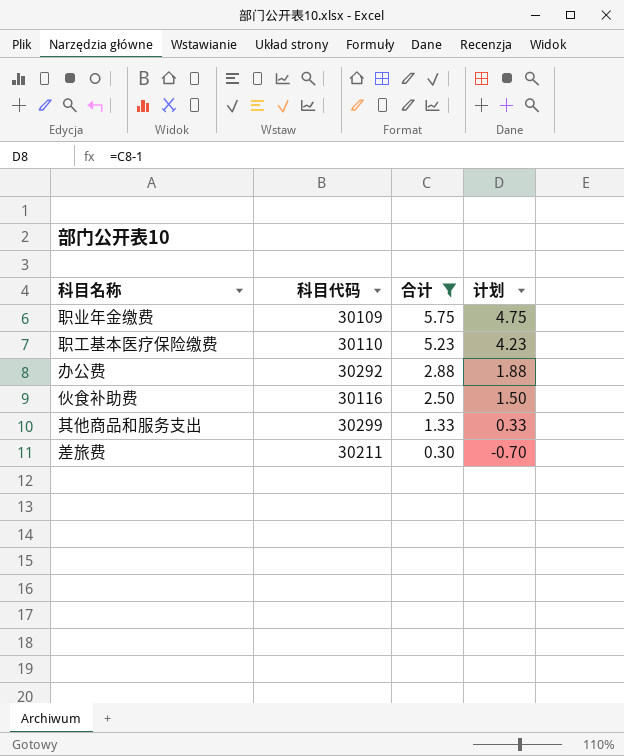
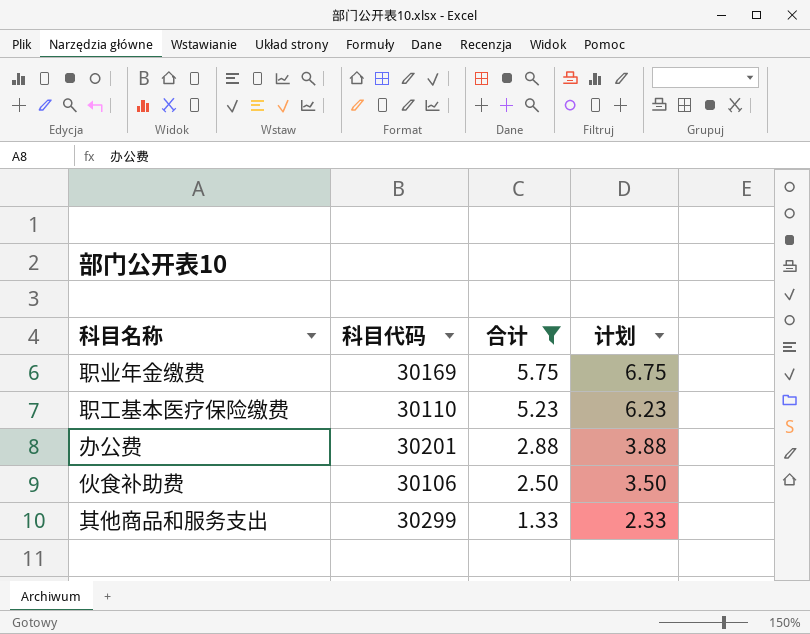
column 计划 | formula: [合计] - 1 -> [合计] + 1
row 差旅费: 30211 | 0.30 | -0.70 -> none
职业年金缴费 | 科目代码: 30109 -> 30169
办公费 | 科目代码: 30292 -> 30201
伙食补助费 | 科目代码: 30116 -> 30106

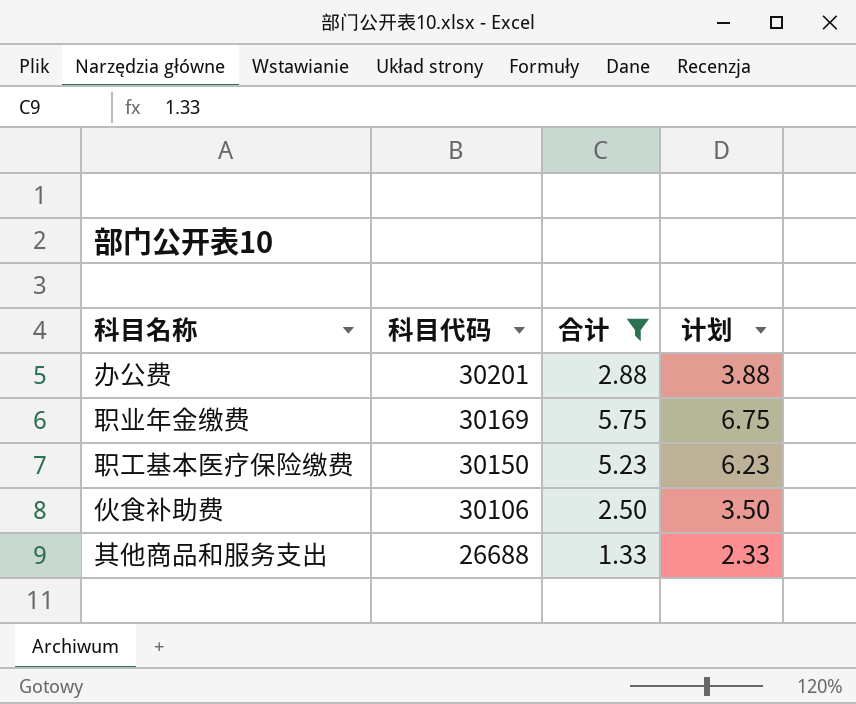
row order: 合计 descending -> 科目代码 descending
职工基本医疗保险缴费 | 科目代码: 30110 -> 30150
其他商品和服务支出 | 科目代码: 30299 -> 26688

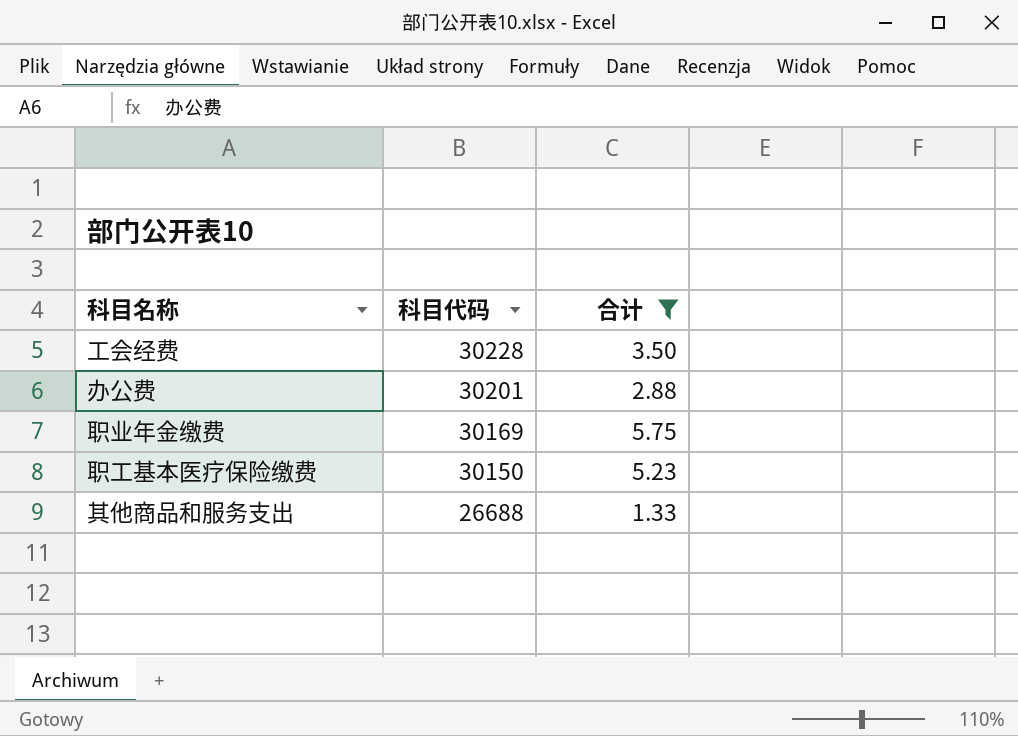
column 计划 | formula: [合计] + 1 -> none
row 伙食补助费: 30106 | 2.50 | 3.50 -> none
row 工会经费: none -> 30228 | 3.50

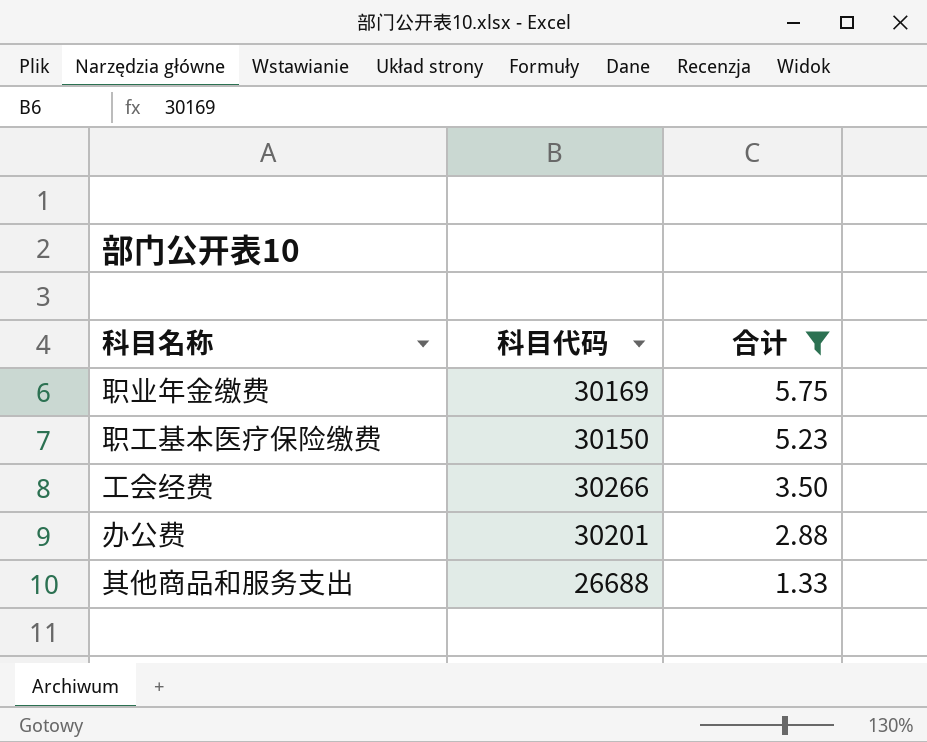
row order: 科目代码 descending -> 合计 descending
工会经费 | 科目代码: 30228 -> 30266

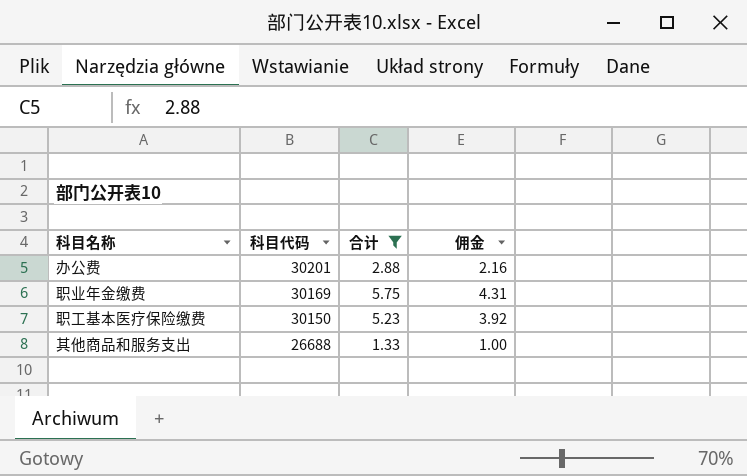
row order: 合计 descending -> 科目代码 descending
column 佣金 | formula: none -> [合计] * 0.75
row 工会经费: 30266 | 3.50 -> none

